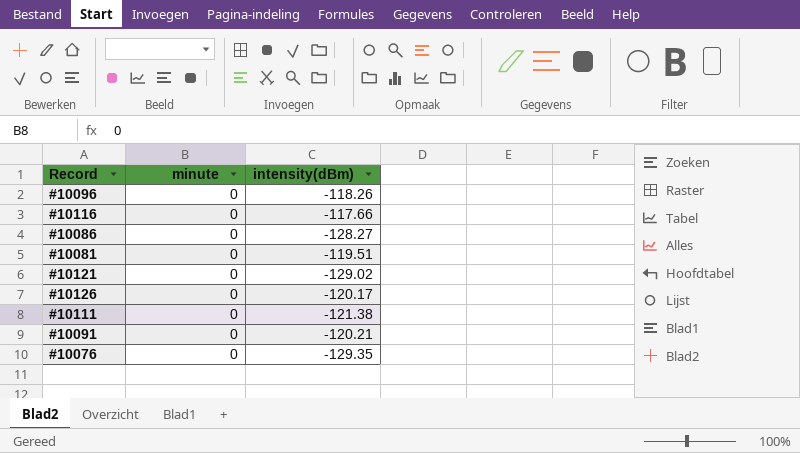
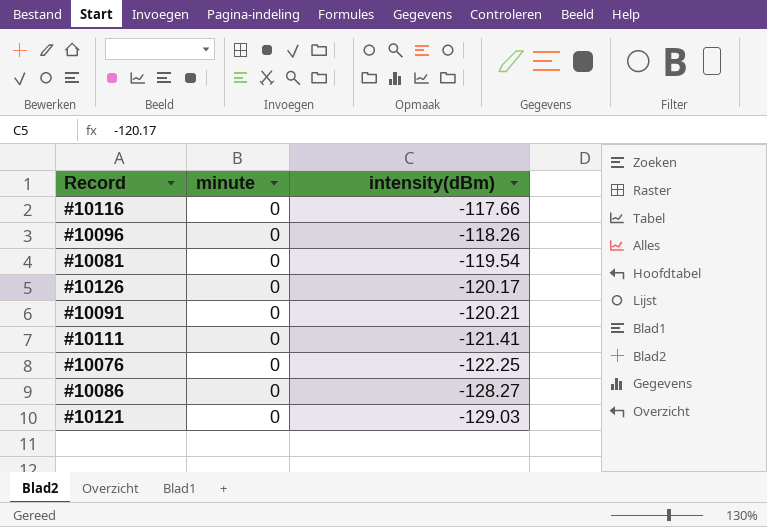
row order: none -> intensity(dBm) descending
#10081 | intensity(dBm): -119.51 -> -119.54
#10111 | intensity(dBm): -121.38 -> -121.41
#10076 | intensity(dBm): -129.35 -> -122.25
#10121 | intensity(dBm): -129.02 -> -129.03

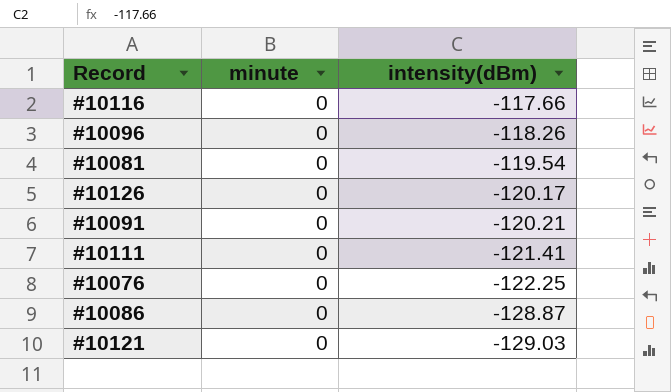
#10086 | intensity(dBm): -128.27 -> -128.87

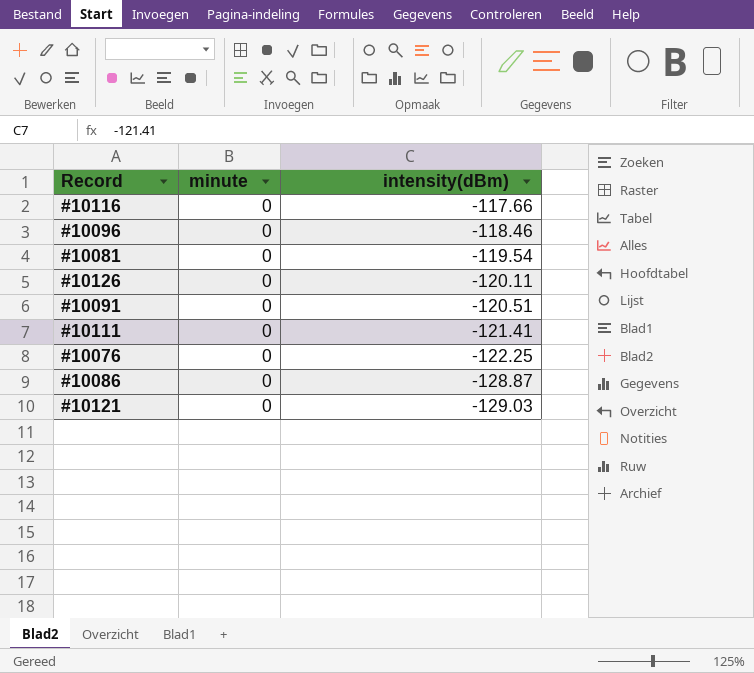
#10096 | intensity(dBm): -118.26 -> -118.46
#10126 | intensity(dBm): -120.17 -> -120.11
#10091 | intensity(dBm): -120.21 -> -120.51

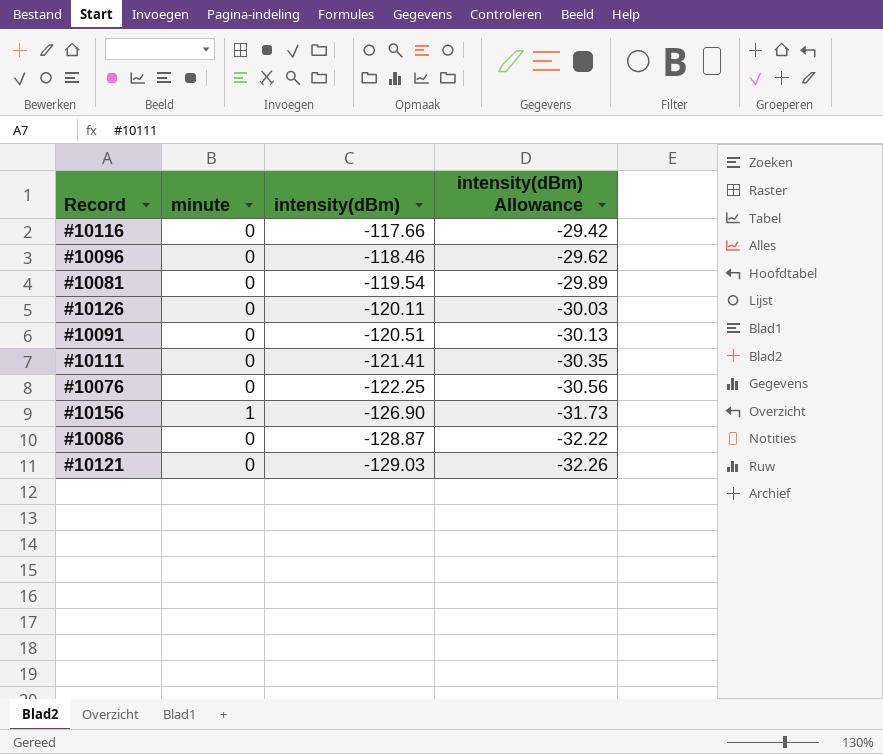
column intensity(dBm) Allowance | formula: none -> [intensity(dBm)] * 0.25
row #10156: none -> 1 | -126.90 | -31.73

